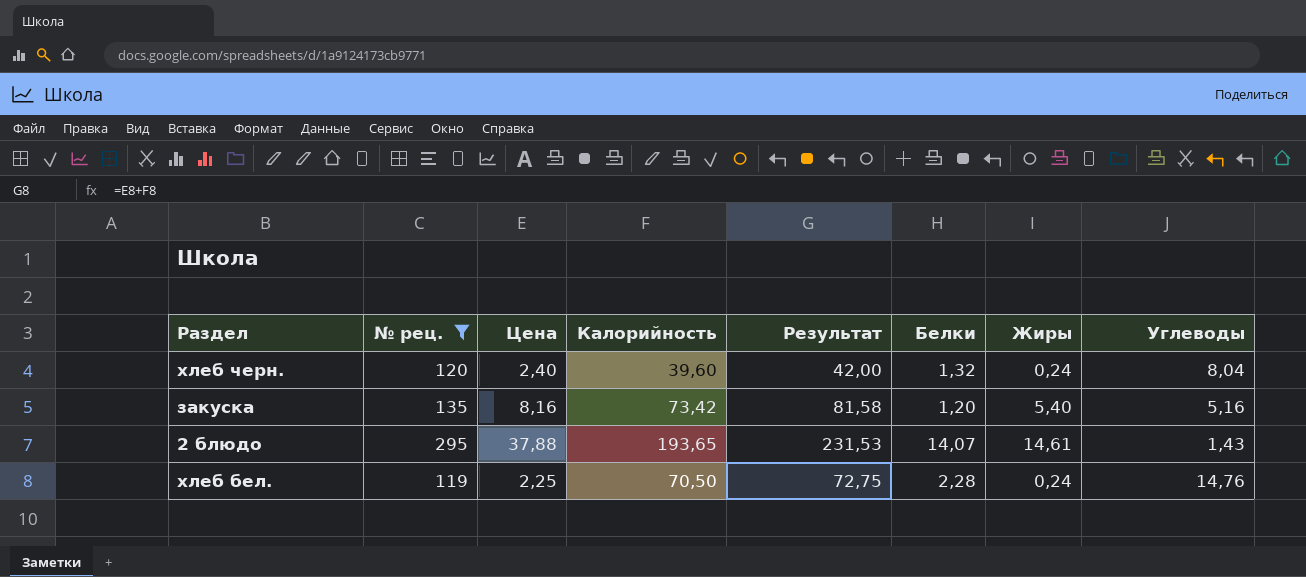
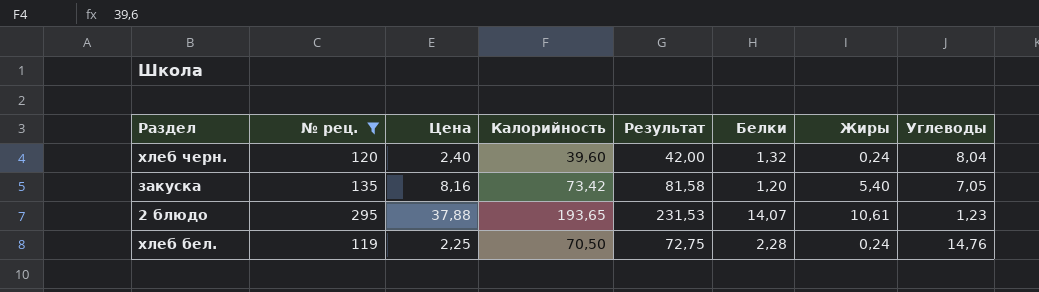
закуска | Углеводы: 5,16 -> 7,05
2 блюдо | Жиры: 14,61 -> 10,61
2 блюдо | Углеводы: 1,43 -> 1,23

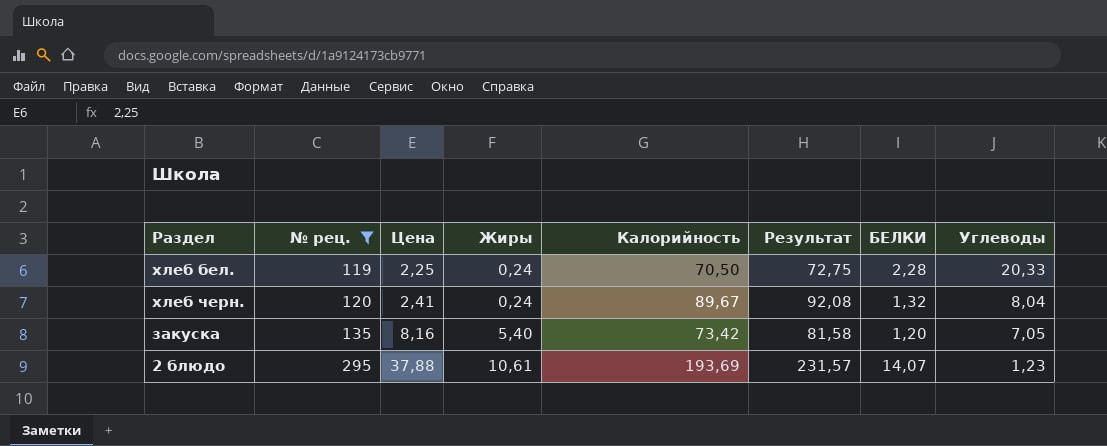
row order: none -> № рец. ascending
column Жиры | position: 7 -> 4
column name: Белки -> БЕЛКИ
хлеб бел. | Углеводы: 14,76 -> 20,33
хлеб черн. | Цена: 2,40 -> 2,41
хлеб черн. | Калорийность: 39,60 -> 89,67
хлеб черн. | Результат: 42,00 -> 92,08
2 блюдо | Калорийность: 193,65 -> 193,69
2 блюдо | Результат: 231,53 -> 231,57

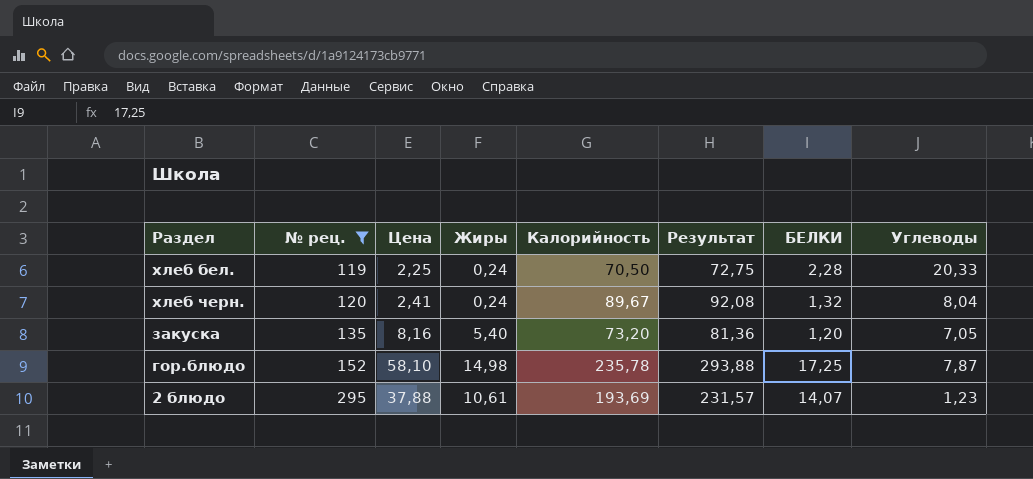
закуска | Калорийность: 73,42 -> 73,20
закуска | Результат: 81,58 -> 81,36
row гор.блюдо: none -> 152 | 58,10 | 14,98 | 235,78 | 293,88 | 17,25 | 7,87

